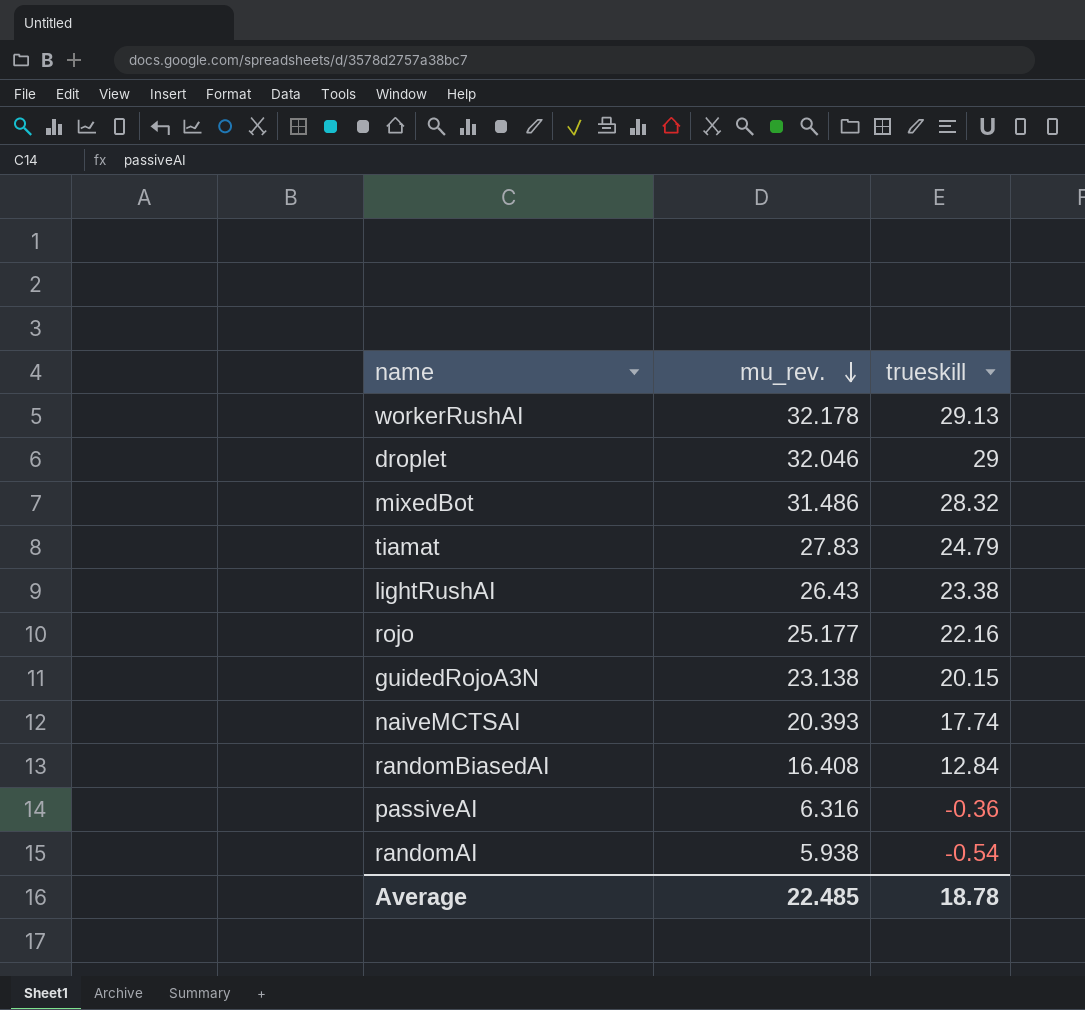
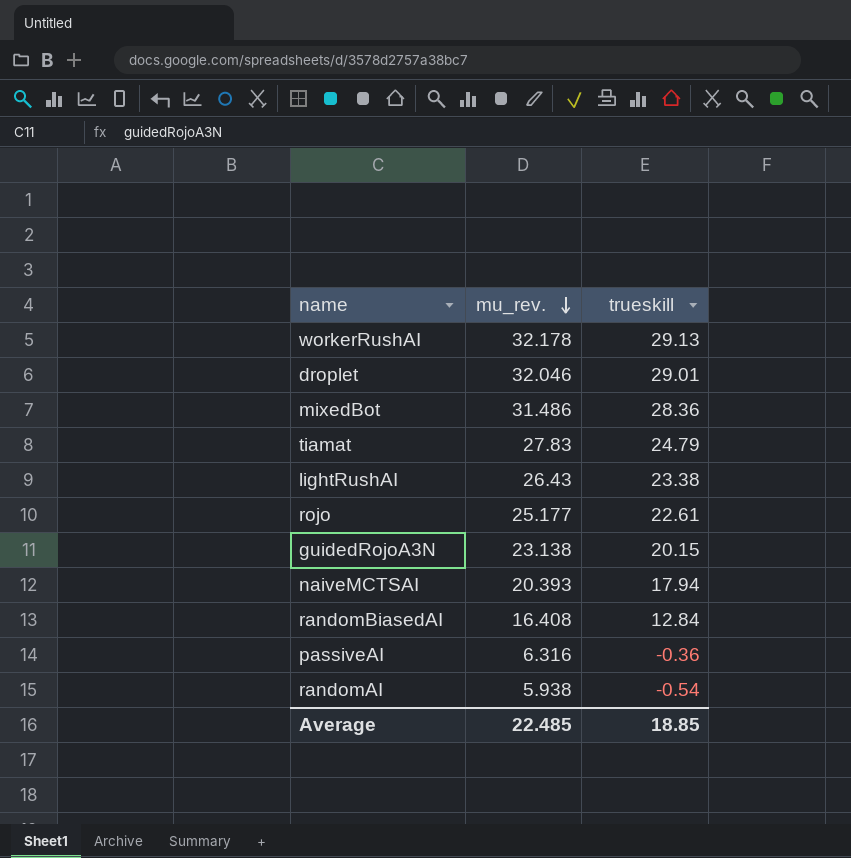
droplet | trueskill: 29 -> 29.01
mixedBot | trueskill: 28.32 -> 28.36
rojo | trueskill: 22.16 -> 22.61
naiveMCTSAI | trueskill: 17.74 -> 17.94
Average | trueskill: 18.78 -> 18.85

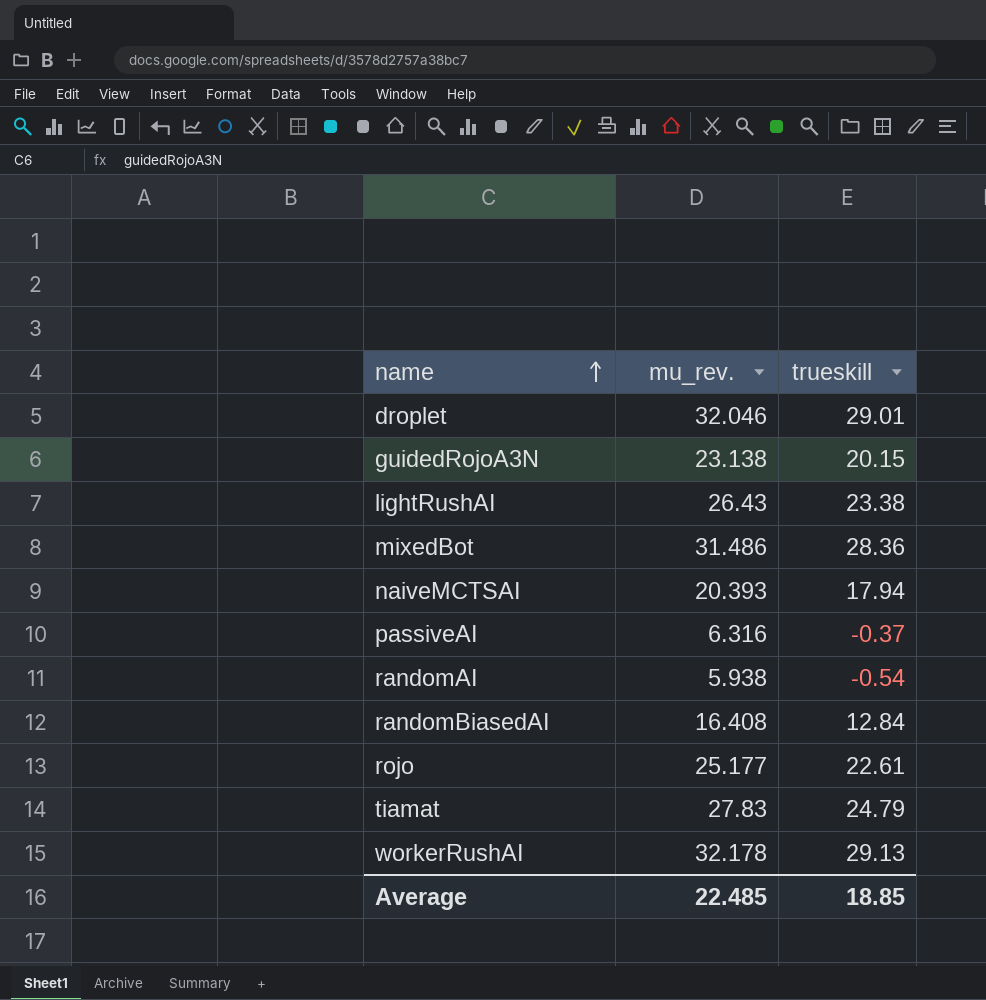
row order: mu_rev. descending -> name ascending
passiveAI | trueskill: -0.36 -> -0.37

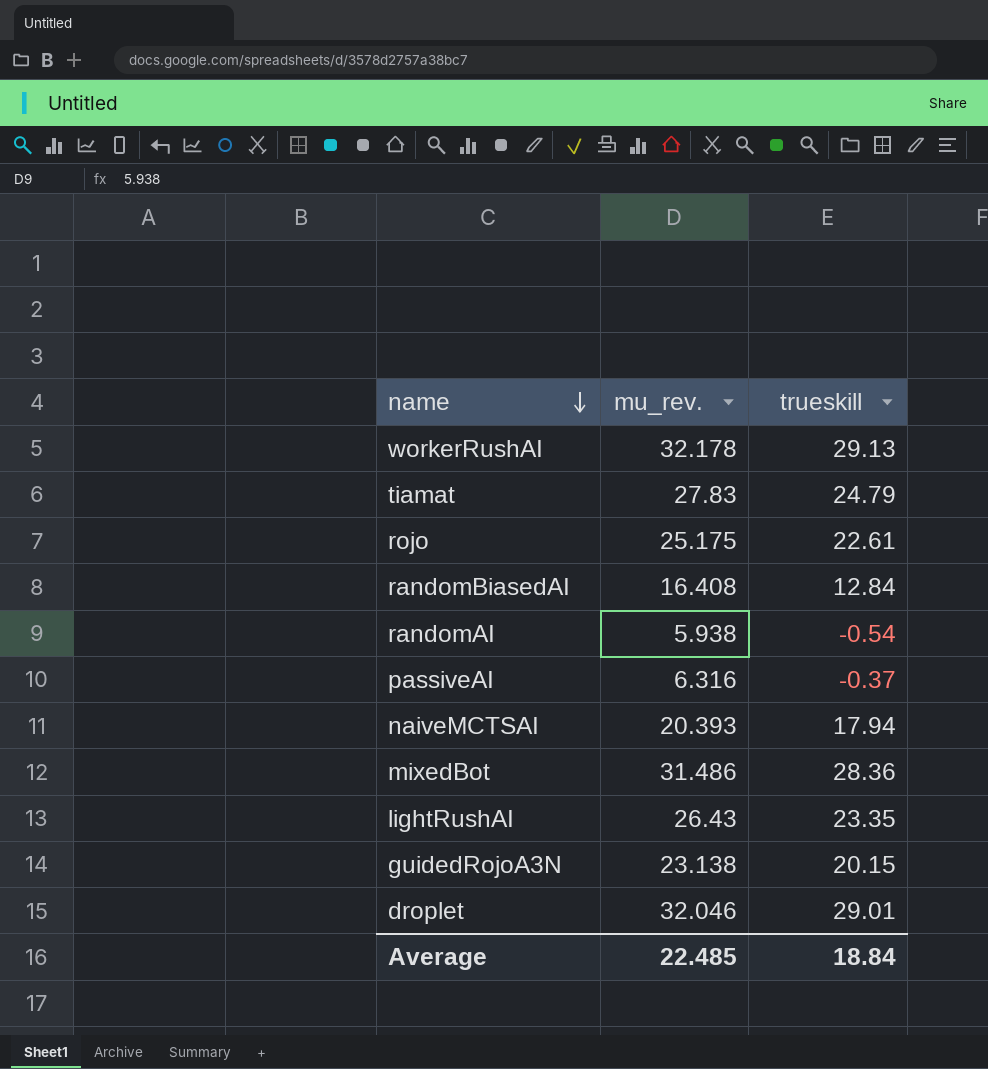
row order: name ascending -> name descending
rojo | mu_rev.: 25.177 -> 25.175
lightRushAI | trueskill: 23.38 -> 23.35
Average | trueskill: 18.85 -> 18.84

